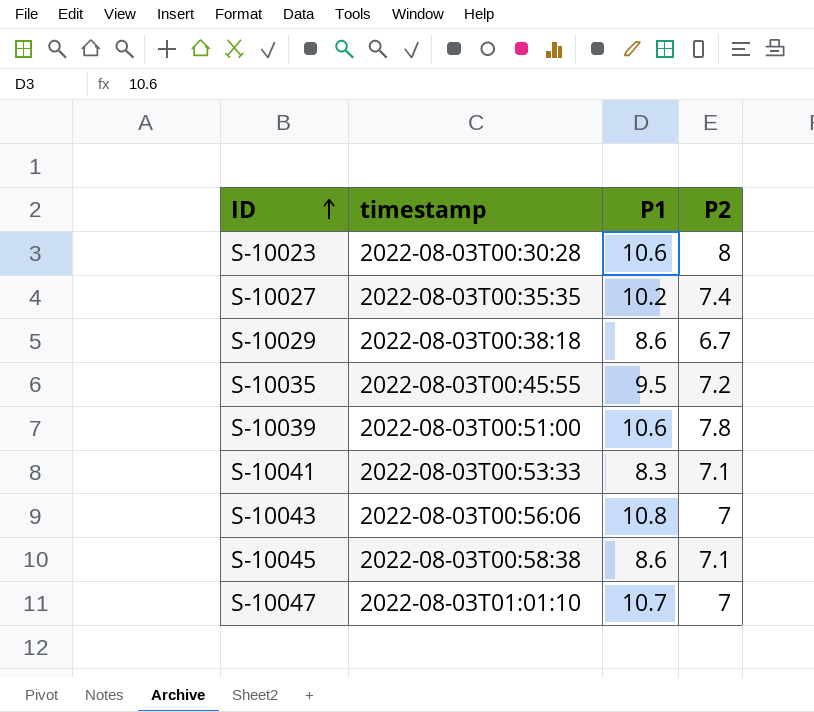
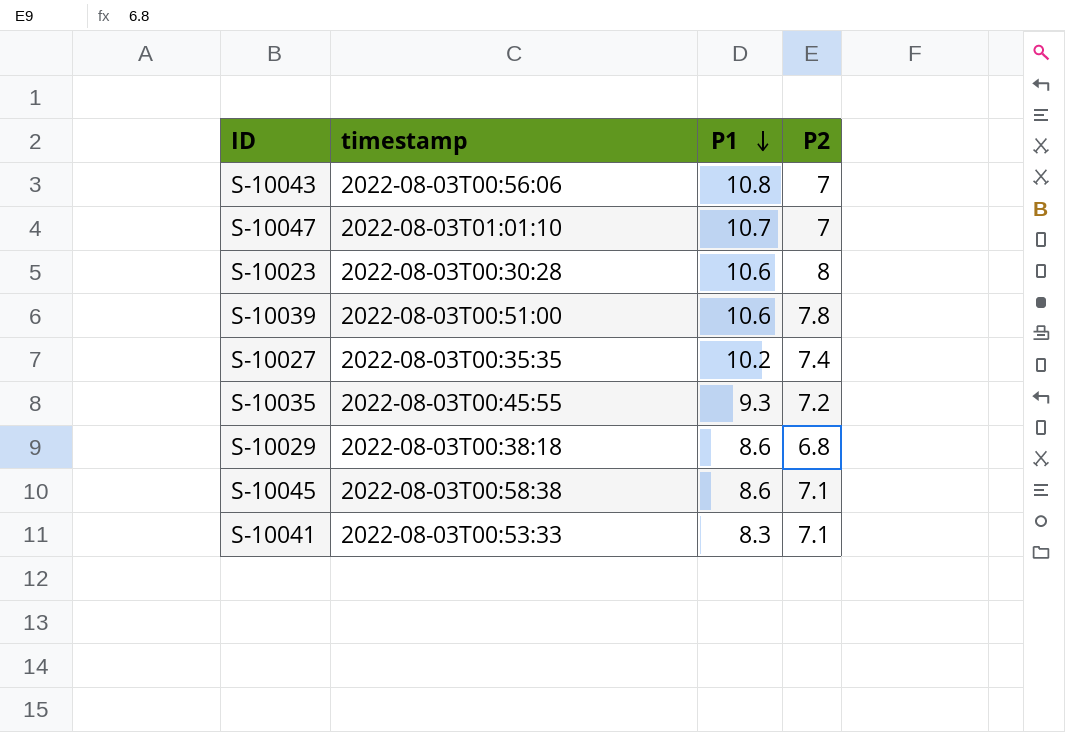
row order: ID ascending -> P1 descending
S-10035 | P1: 9.5 -> 9.3
S-10029 | P2: 6.7 -> 6.8

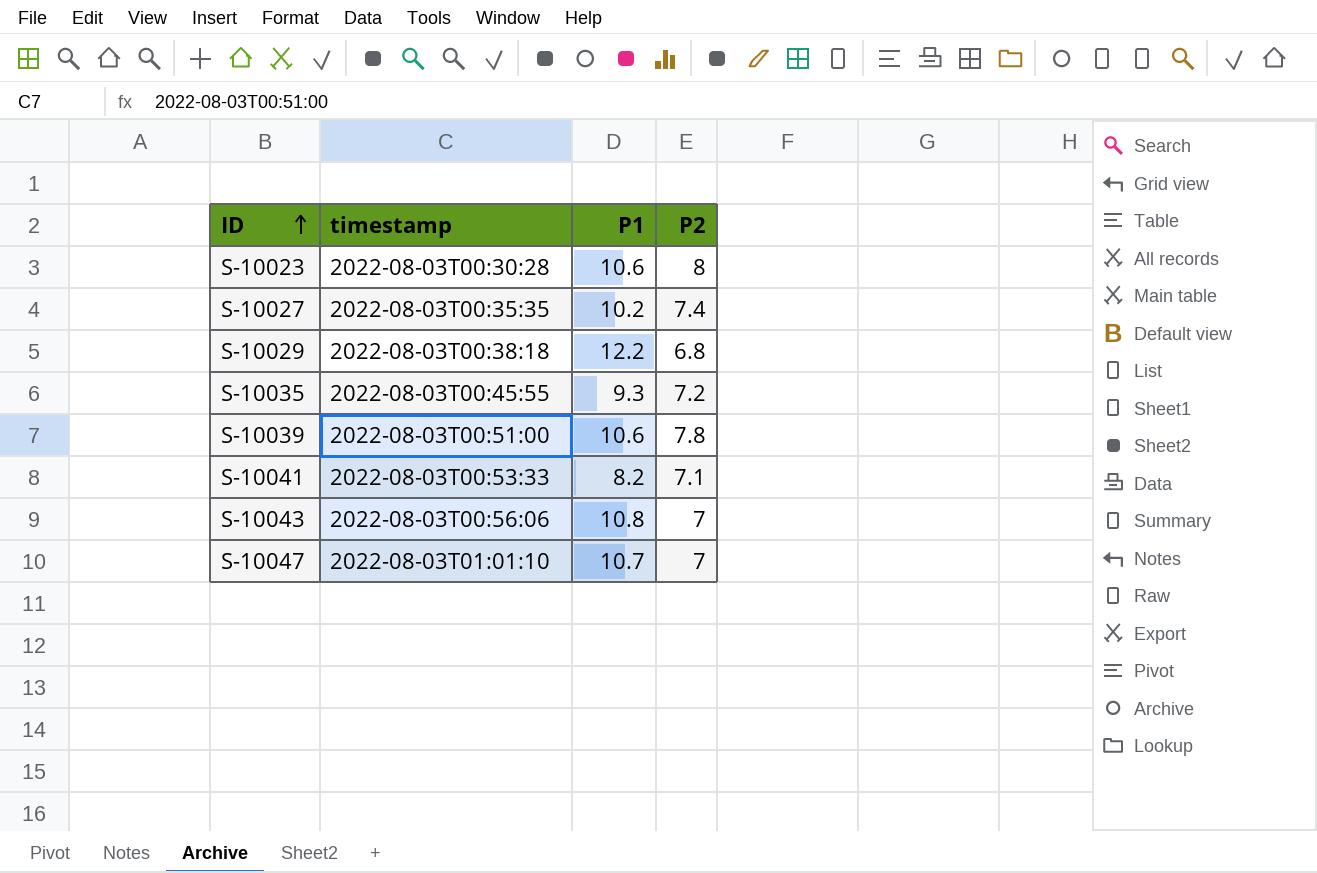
row order: P1 descending -> ID ascending
row S-10045: 2022-08-03T00:58:38 | 8.6 | 7.1 -> none
S-10029 | P1: 8.6 -> 12.2
S-10041 | P1: 8.3 -> 8.2

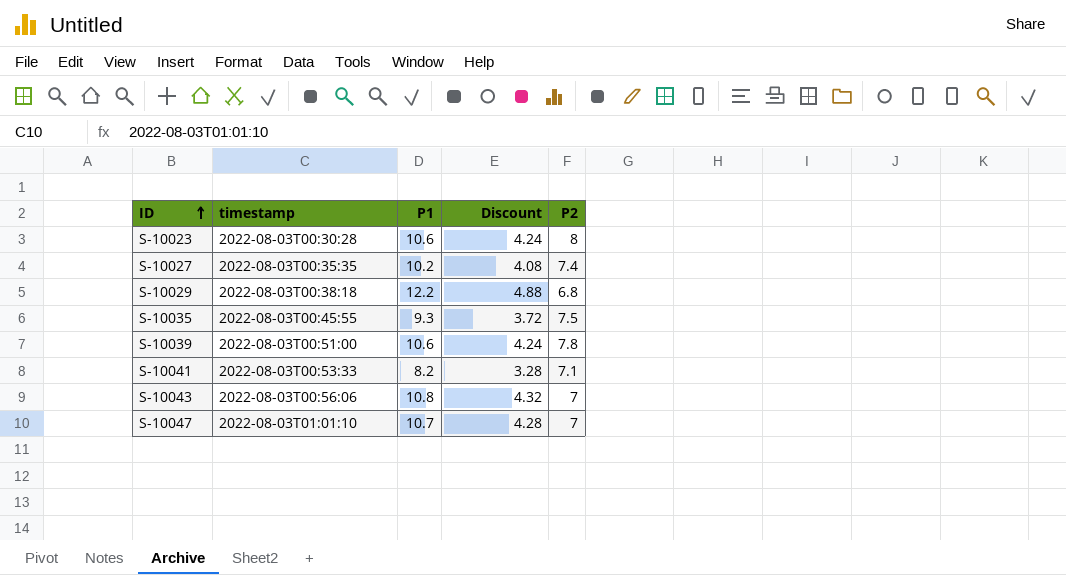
column Discount | formula: none -> [P1] * 0.4
S-10035 | P2: 7.2 -> 7.5

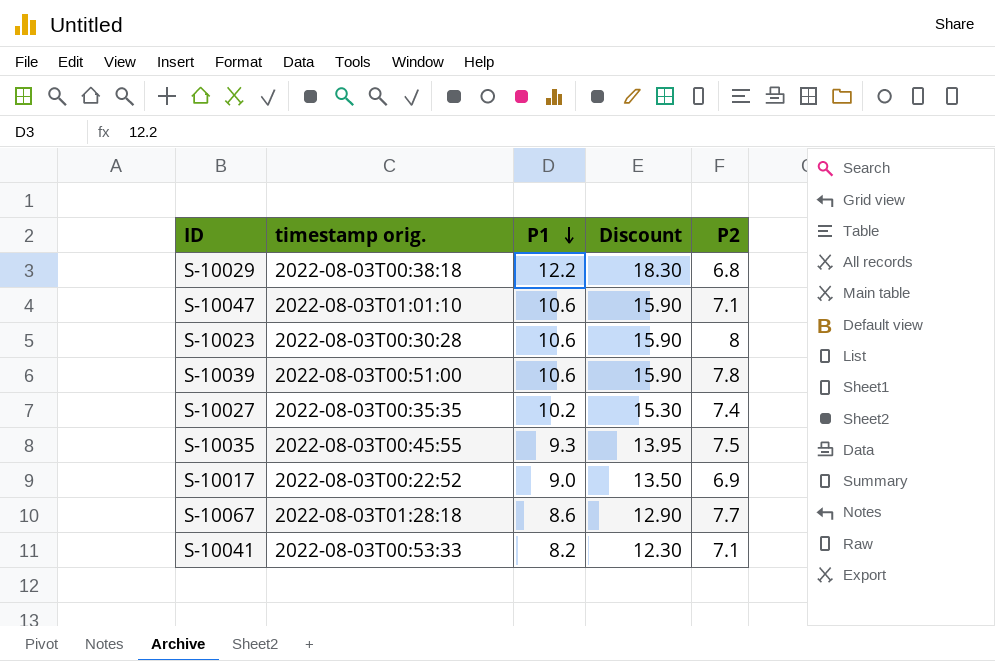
row order: ID ascending -> P1 descending
column name: timestamp -> timestamp orig.
column Discount | formula: [P1] * 0.4 -> [P1] * 1.5
row S-10043: 2022-08-03T00:56:06 | 10.8 | 4.32 | 7 -> none
S-10047 | P1: 10.7 -> 10.6
S-10047 | P2: 7 -> 7.1
row S-10017: none -> 2022-08-03T00:22:52 | 9.0 | 13.50 | 6.9
row S-10067: none -> 2022-08-03T01:28:18 | 8.6 | 12.90 | 7.7

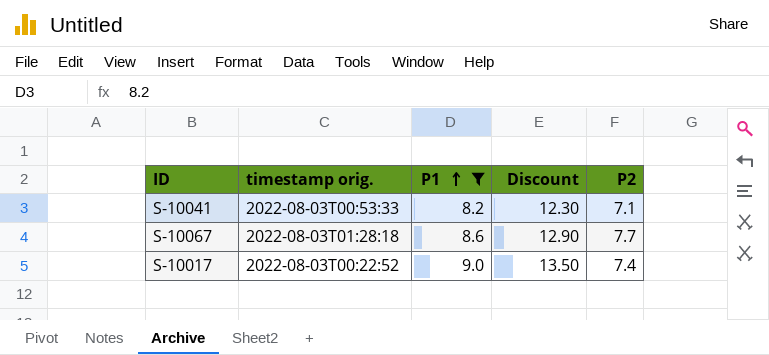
filter: none -> P1 <= 9.0
row order: P1 descending -> P1 ascending
S-10017 | P2: 6.9 -> 7.4

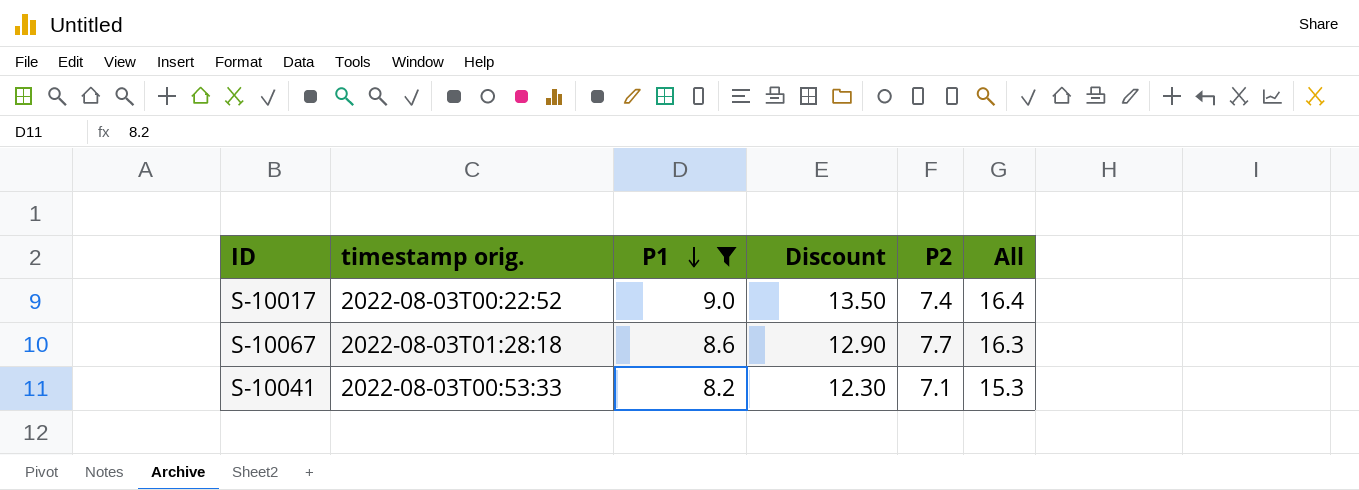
row order: P1 ascending -> P1 descending
column All | formula: none -> [P1] + [P2]

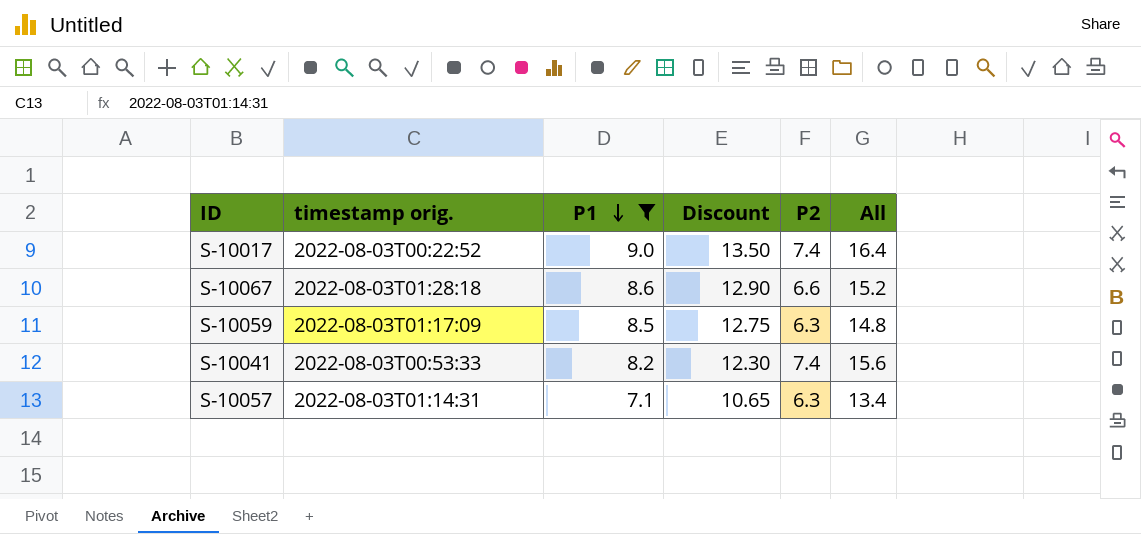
S-10067 | P2: 7.7 -> 6.6
S-10067 | All: 16.3 -> 15.2
row S-10059: none -> 2022-08-03T01:17:09 | 8.5 | 12.75 | 6.3 | 14.8
S-10041 | P2: 7.1 -> 7.4
S-10041 | All: 15.3 -> 15.6
row S-10057: none -> 2022-08-03T01:14:31 | 7.1 | 10.65 | 6.3 | 13.4

